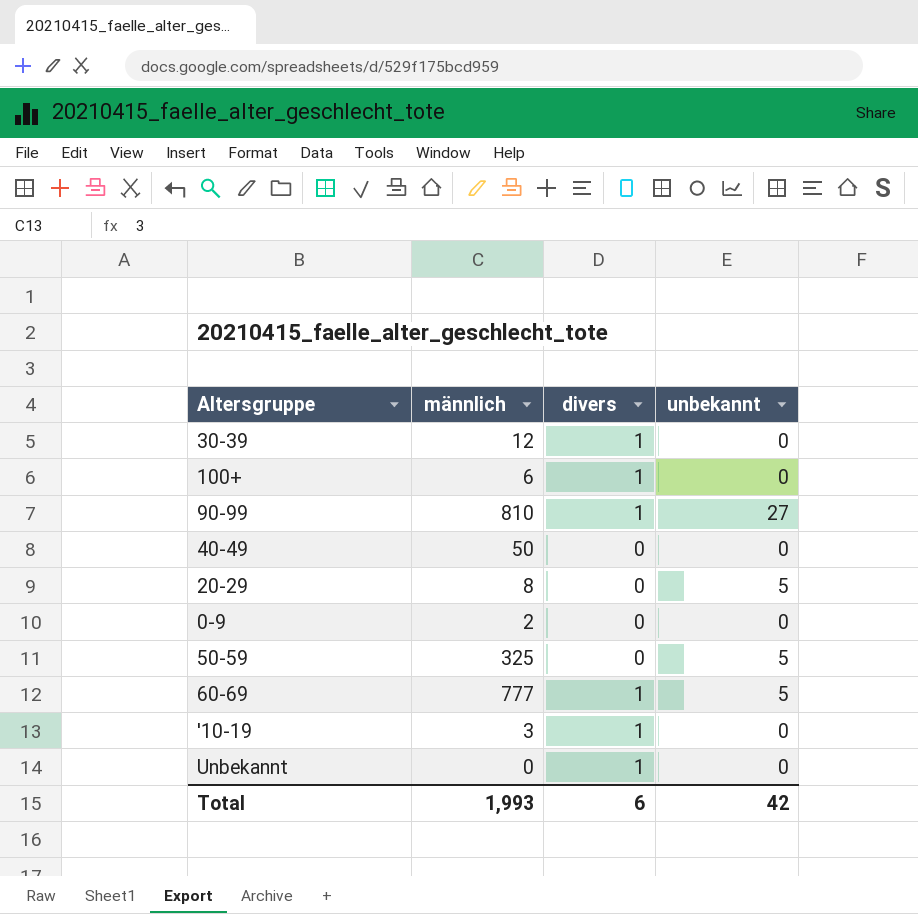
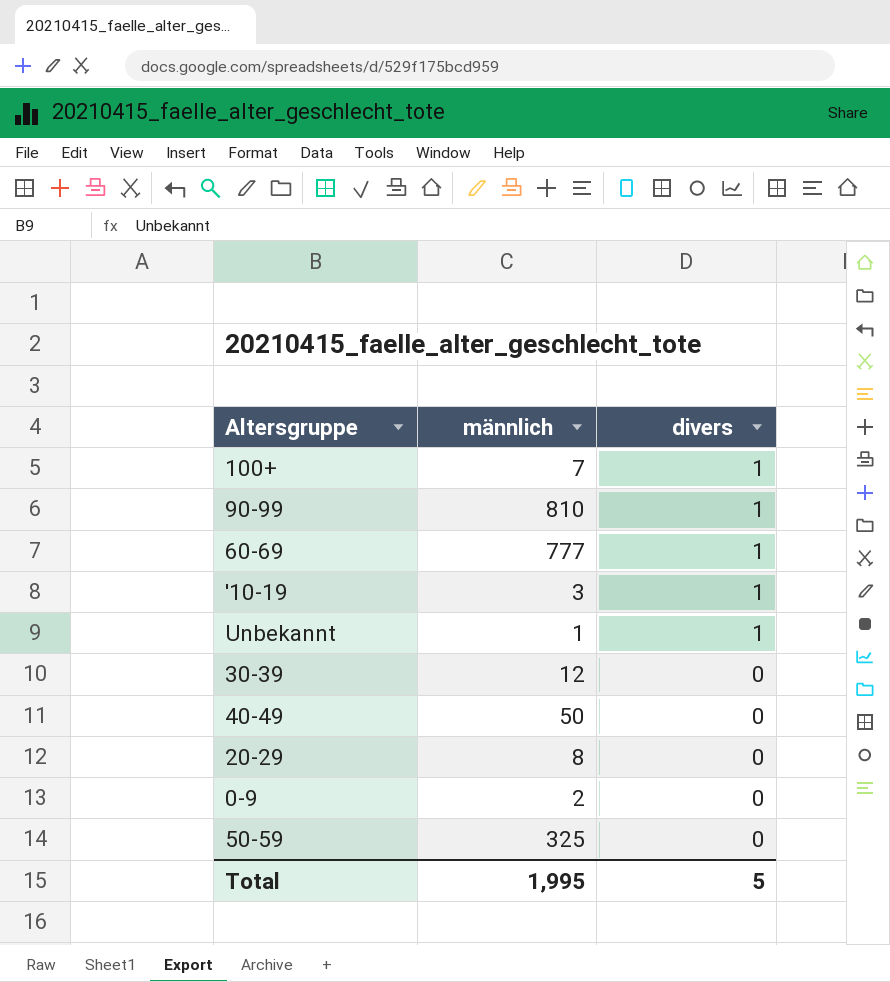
row order: none -> divers descending
column unbekannt | position: 4 -> none
100+ | männlich: 6 -> 7
Unbekannt | männlich: 0 -> 1
30-39 | divers: 1 -> 0
Total | männlich: 1,993 -> 1,995
Total | divers: 6 -> 5

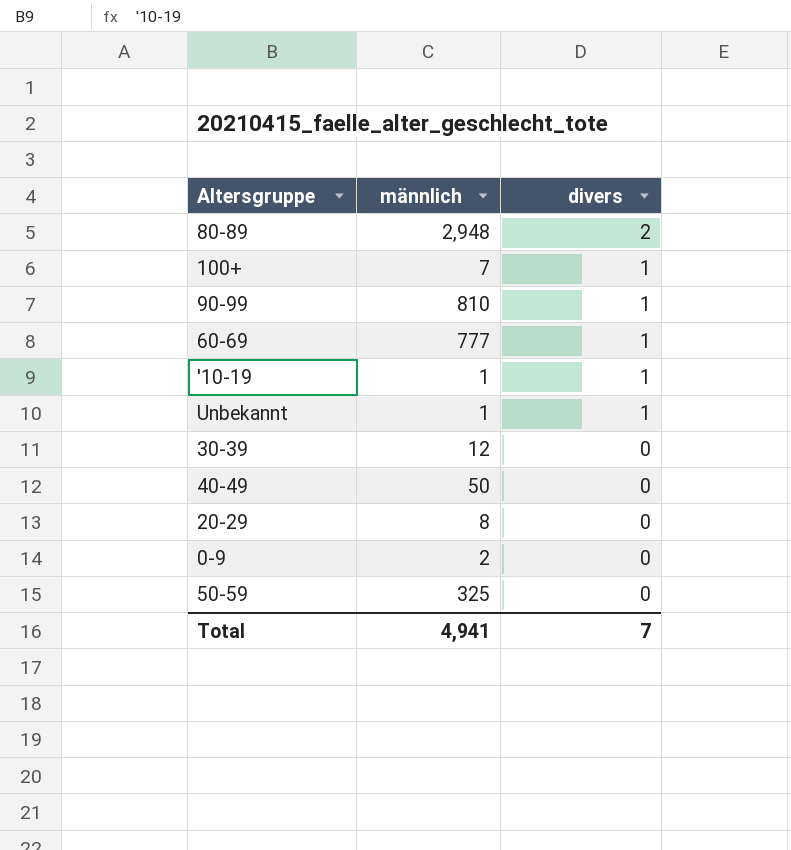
row 80-89: none -> 2,948 | 2
'10-19 | männlich: 3 -> 1
Total | männlich: 1,995 -> 4,941
Total | divers: 5 -> 7

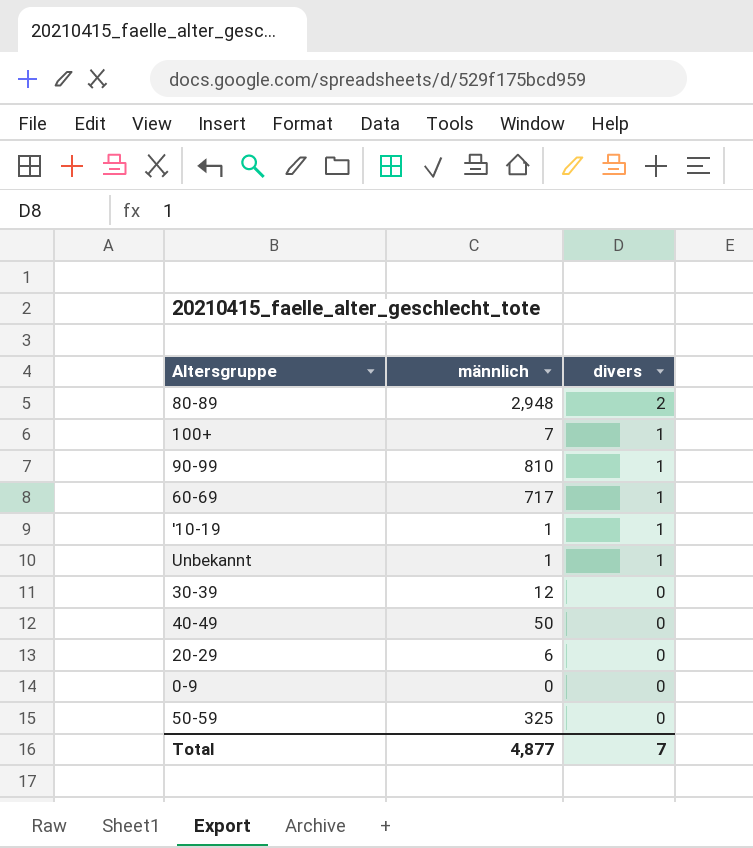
60-69 | männlich: 777 -> 717
20-29 | männlich: 8 -> 6
0-9 | männlich: 2 -> 0
Total | männlich: 4,941 -> 4,877

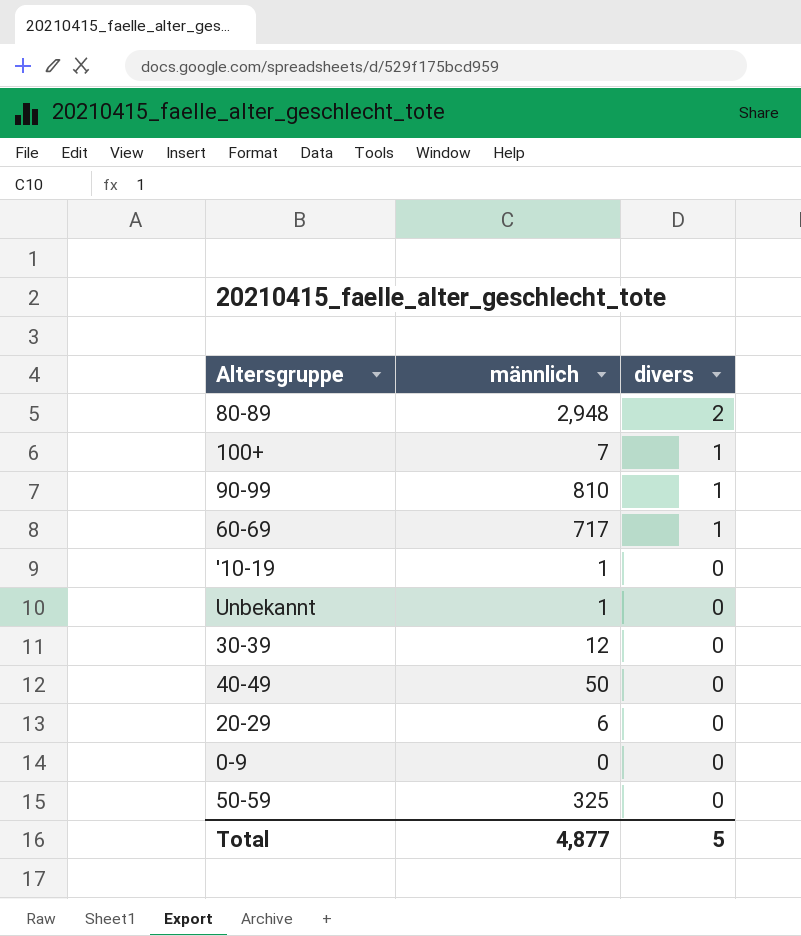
'10-19 | divers: 1 -> 0
Unbekannt | divers: 1 -> 0
Total | divers: 7 -> 5

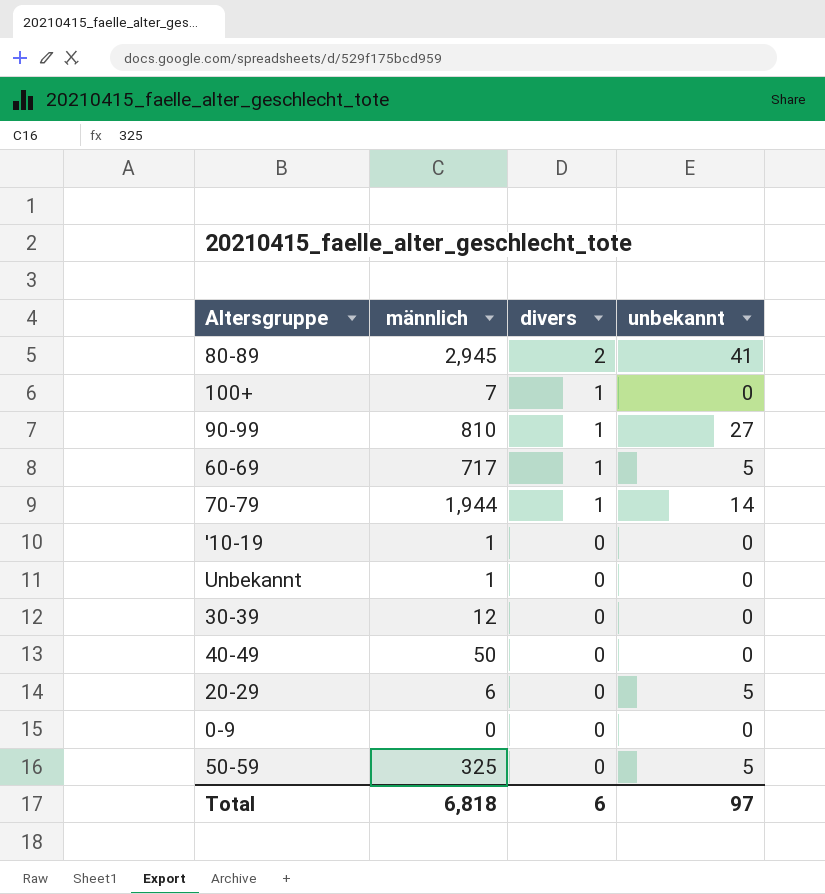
column unbekannt | position: none -> 4
80-89 | männlich: 2,948 -> 2,945
row 70-79: none -> 1,944 | 1 | 14
Total | männlich: 4,877 -> 6,818
Total | divers: 5 -> 6

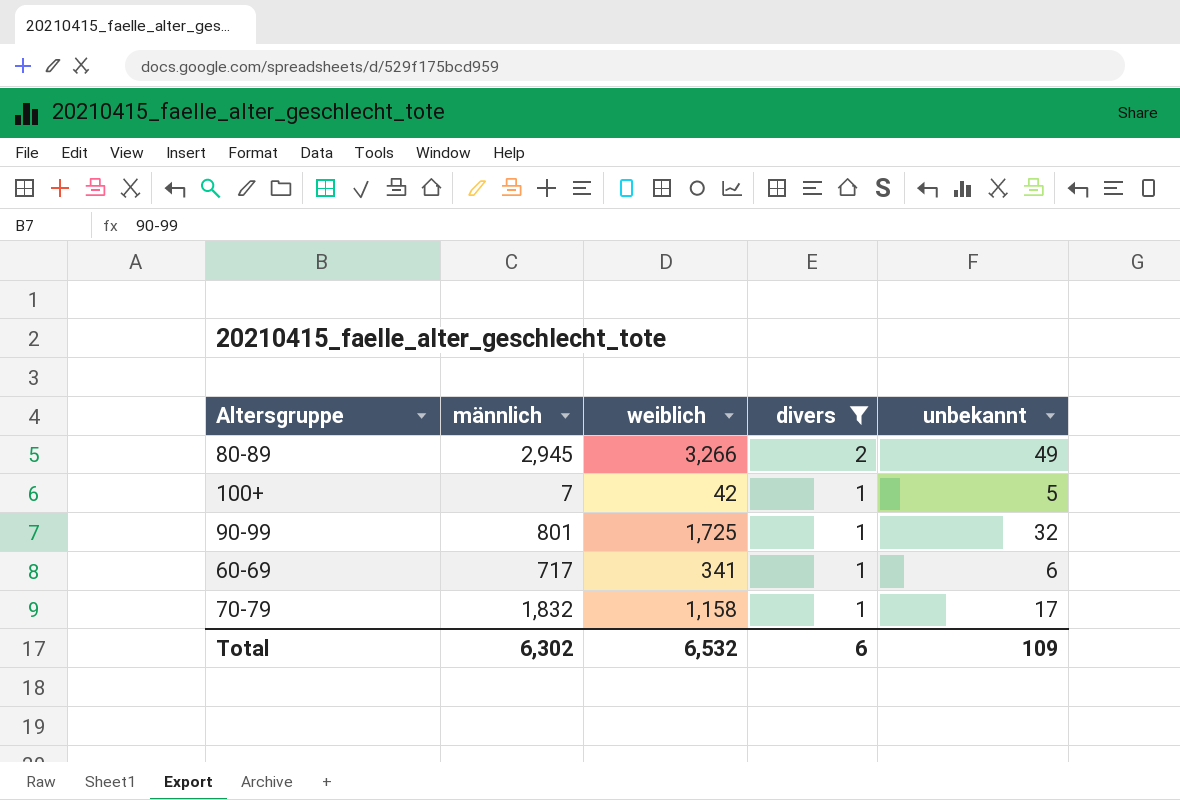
filter: none -> divers != 0
column weiblich | position: none -> 3
80-89 | unbekannt: 41 -> 49
100+ | unbekannt: 0 -> 5
90-99 | männlich: 810 -> 801
90-99 | unbekannt: 27 -> 32
60-69 | unbekannt: 5 -> 6
70-79 | männlich: 1,944 -> 1,832
70-79 | unbekannt: 14 -> 17
Total | männlich: 6,818 -> 6,302
Total | unbekannt: 97 -> 109

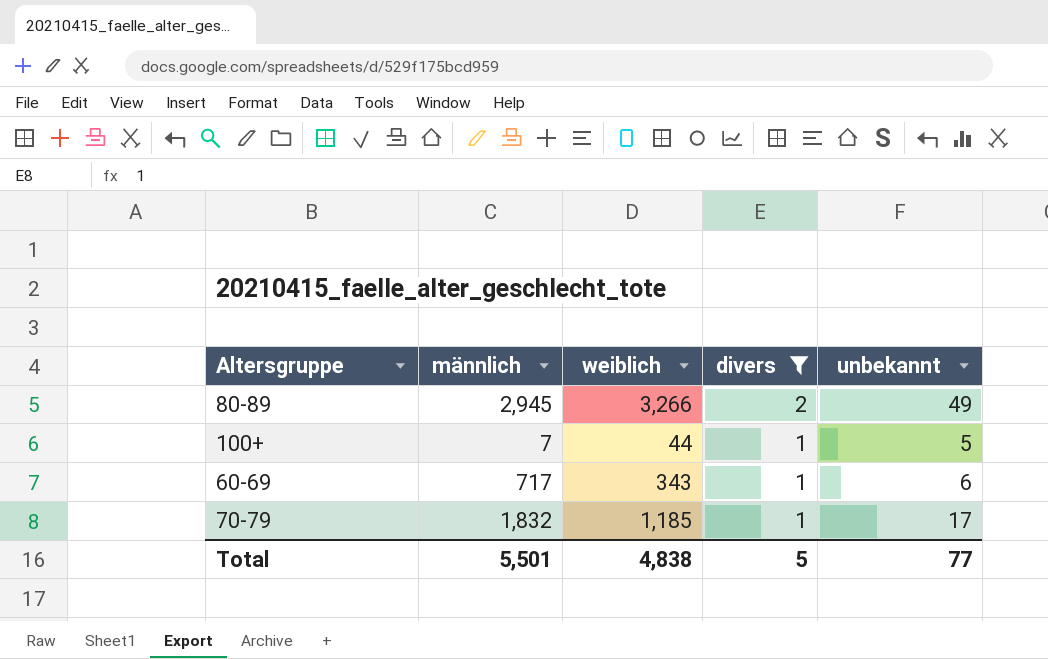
row 90-99: 801 | 1,725 | 1 | 32 -> none
100+ | weiblich: 42 -> 44
60-69 | weiblich: 341 -> 343
70-79 | weiblich: 1,158 -> 1,185
Total | männlich: 6,302 -> 5,501
Total | weiblich: 6,532 -> 4,838
Total | divers: 6 -> 5
Total | unbekannt: 109 -> 77

